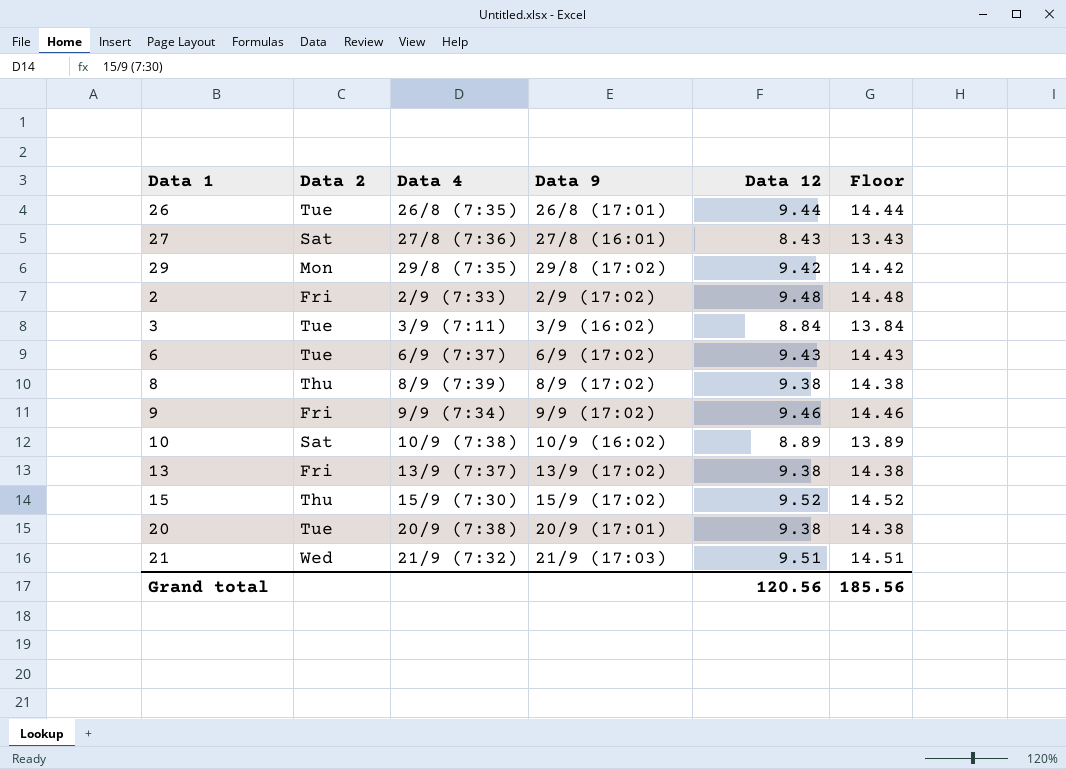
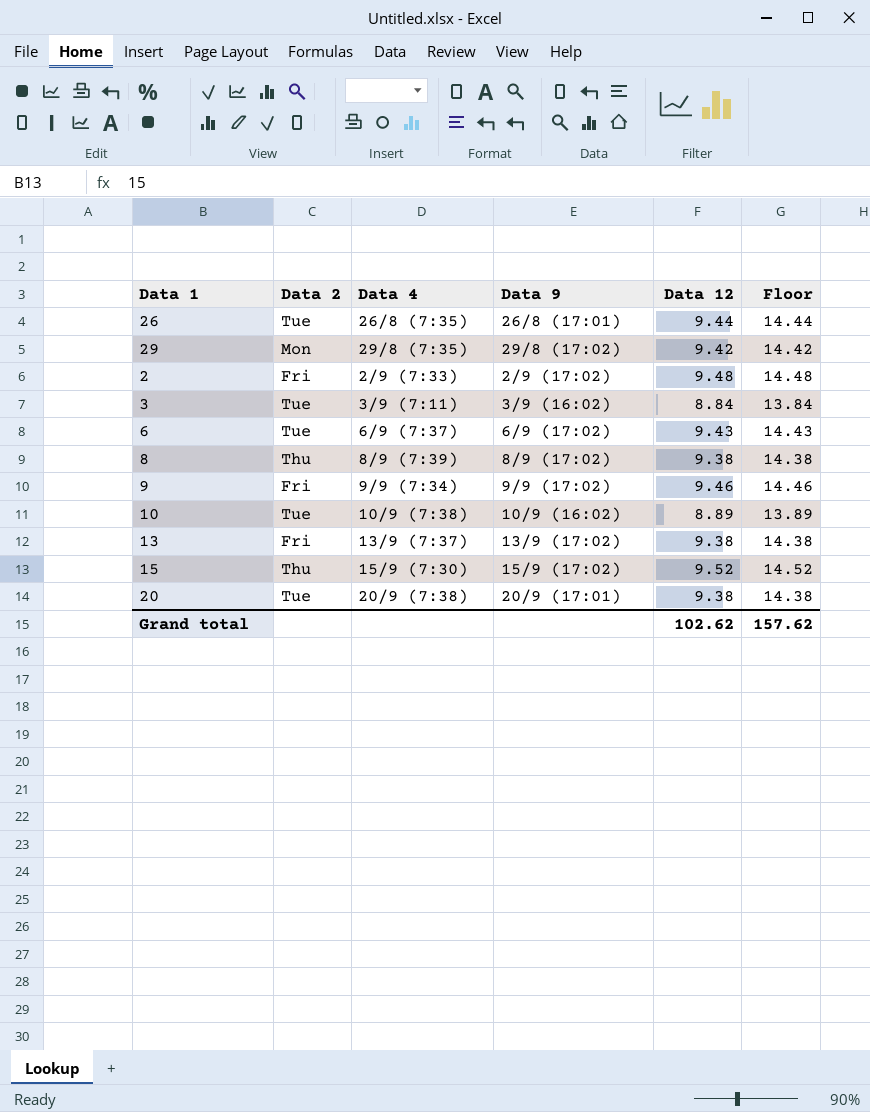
row 27: Sat | 27/8 (7:36) | 27/8 (16:01) | 8.43 | 13.43 -> none
row 21: Wed | 21/9 (7:32) | 21/9 (17:03) | 9.51 | 14.51 -> none
10 | Data 2: Sat -> Tue
Grand total | Data 12: 120.56 -> 102.62
Grand total | Floor: 185.56 -> 157.62

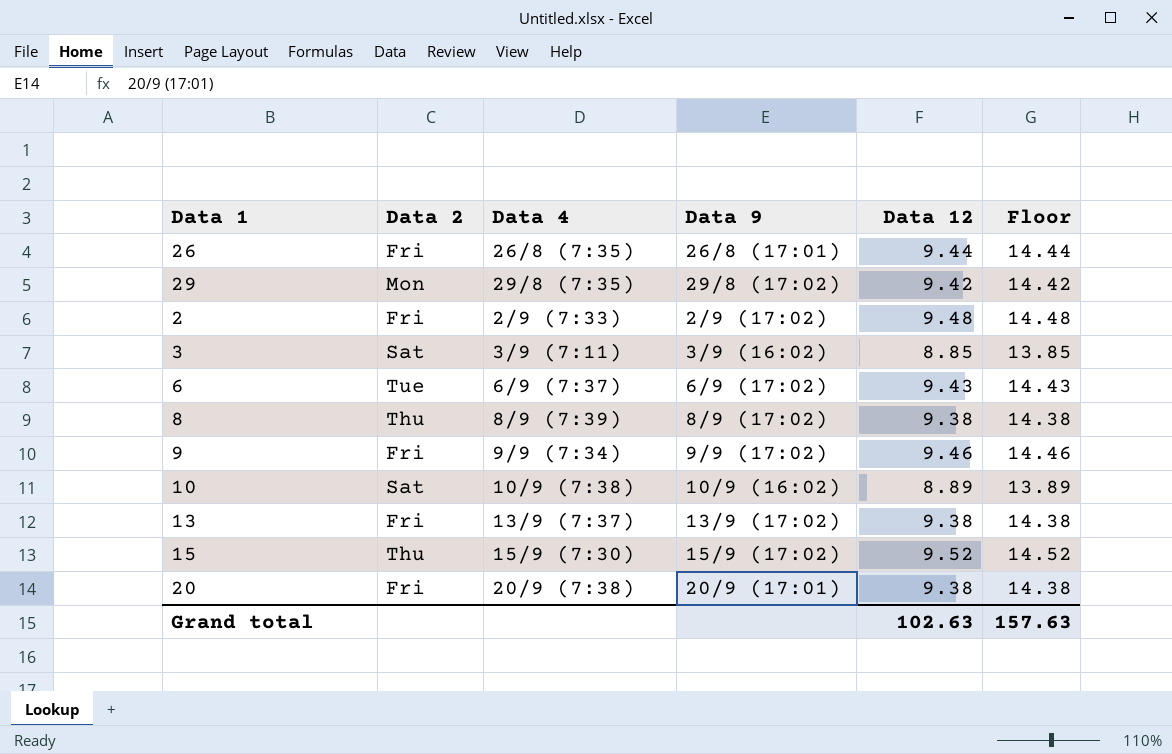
26 | Data 2: Tue -> Fri
3 | Data 2: Tue -> Sat
3 | Data 12: 8.84 -> 8.85
3 | Floor: 13.84 -> 13.85
10 | Data 2: Tue -> Sat
20 | Data 2: Tue -> Fri
Grand total | Data 12: 102.62 -> 102.63
Grand total | Floor: 157.62 -> 157.63

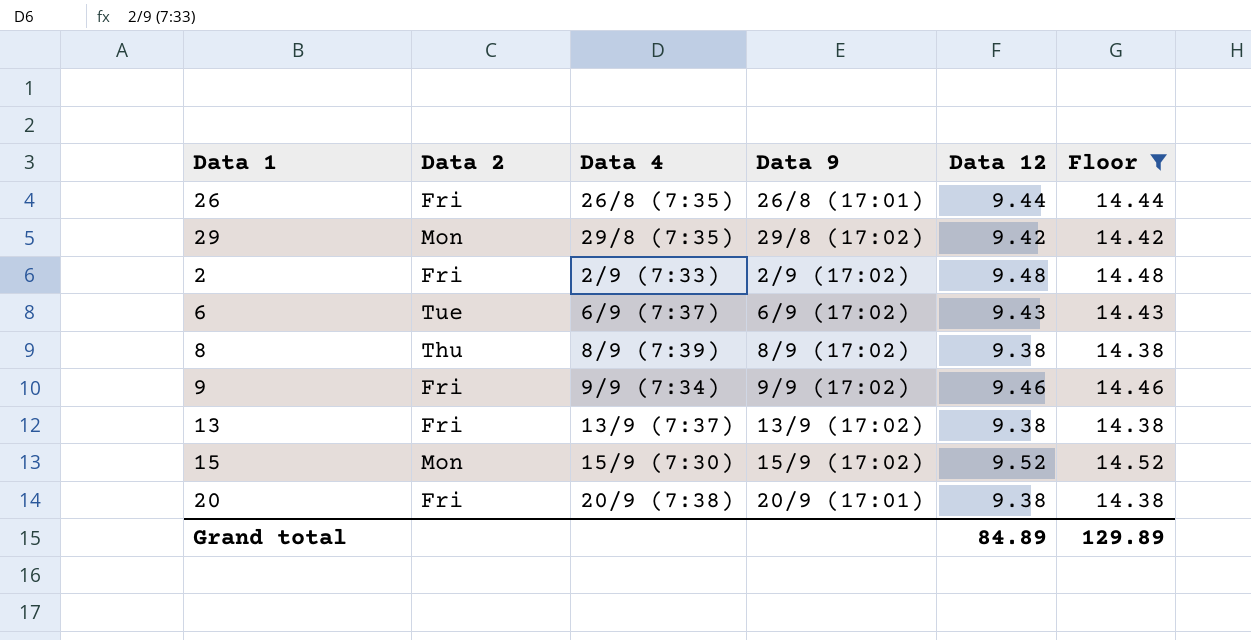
filter: none -> Floor >= 14.38
15 | Data 2: Thu -> Mon
Grand total | Data 12: 102.63 -> 84.89
Grand total | Floor: 157.63 -> 129.89

